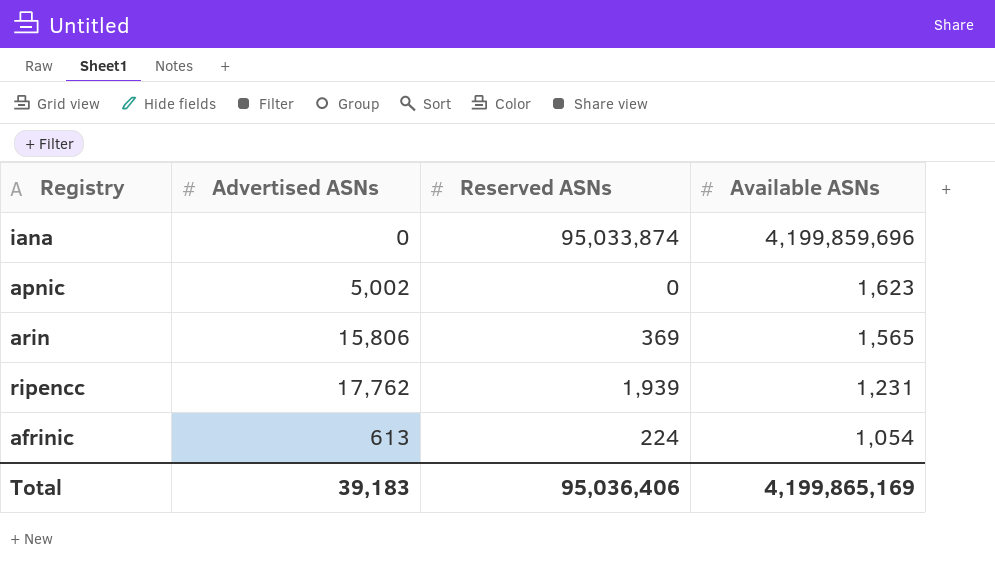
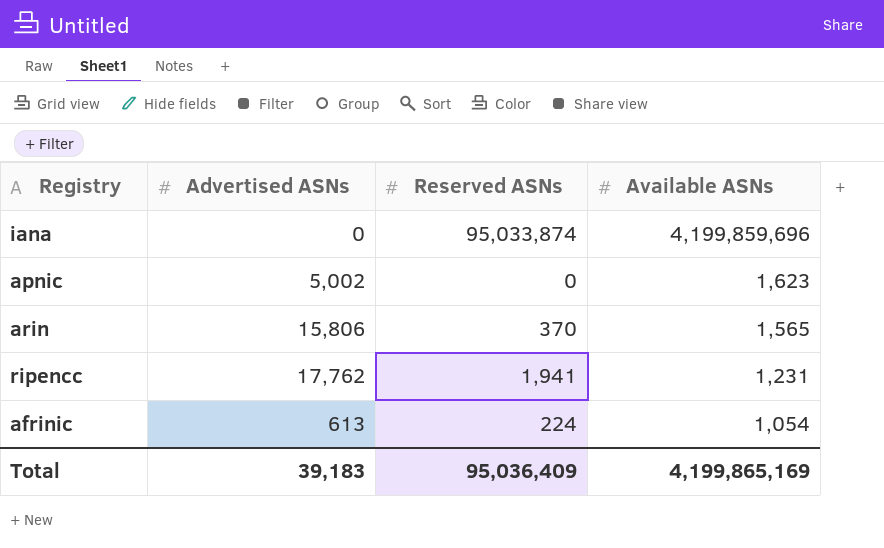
arin | Reserved ASNs: 369 -> 370
ripencc | Reserved ASNs: 1,939 -> 1,941
Total | Reserved ASNs: 95,036,406 -> 95,036,409

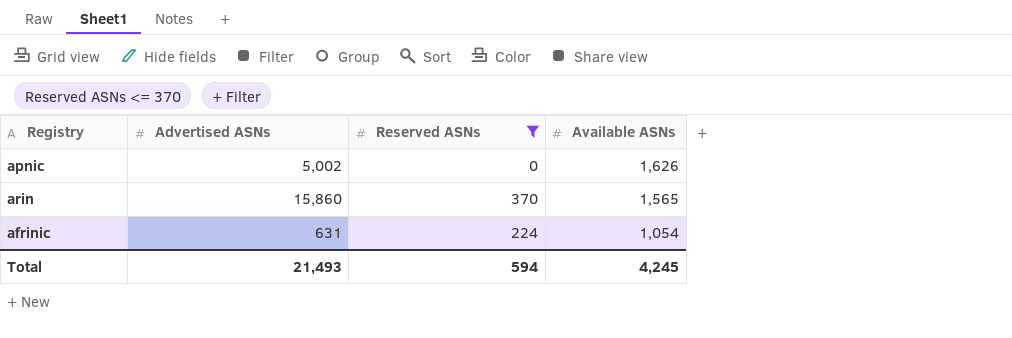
filter: none -> Reserved ASNs <= 370
apnic | Available ASNs: 1,623 -> 1,626
arin | Advertised ASNs: 15,806 -> 15,860
afrinic | Advertised ASNs: 613 -> 631
Total | Advertised ASNs: 39,183 -> 21,493
Total | Reserved ASNs: 95,036,409 -> 594
Total | Available ASNs: 4,199,865,169 -> 4,245

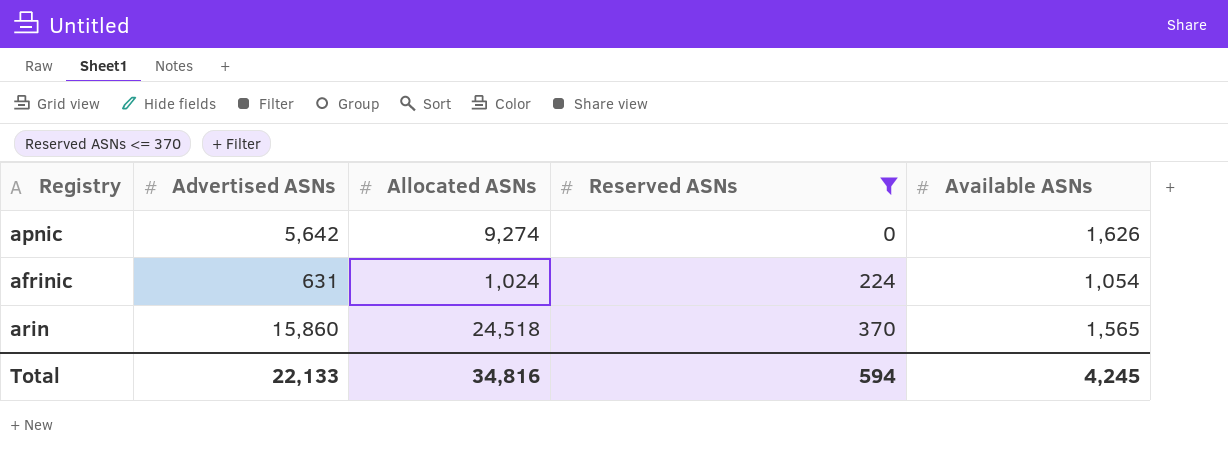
row order: Available ASNs descending -> Reserved ASNs ascending
column Allocated ASNs | position: none -> 3
apnic | Advertised ASNs: 5,002 -> 5,642
Total | Advertised ASNs: 21,493 -> 22,133

